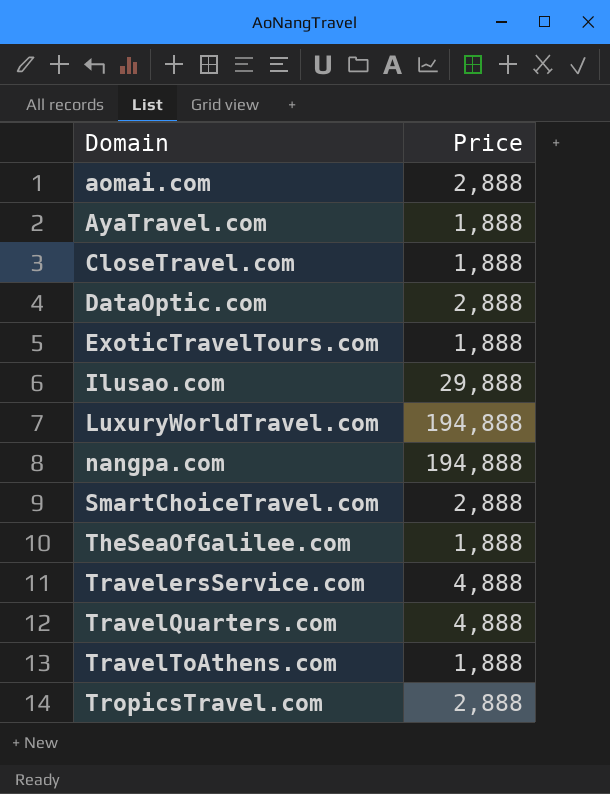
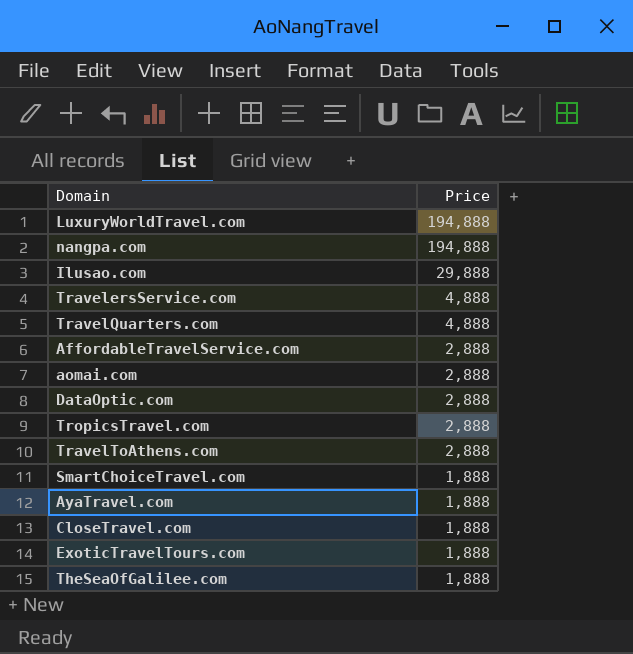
row order: Domain ascending -> Price descending
row AffordableTravelService.com: none -> 2,888
TravelToAthens.com | Price: 1,888 -> 2,888
SmartChoiceTravel.com | Price: 2,888 -> 1,888

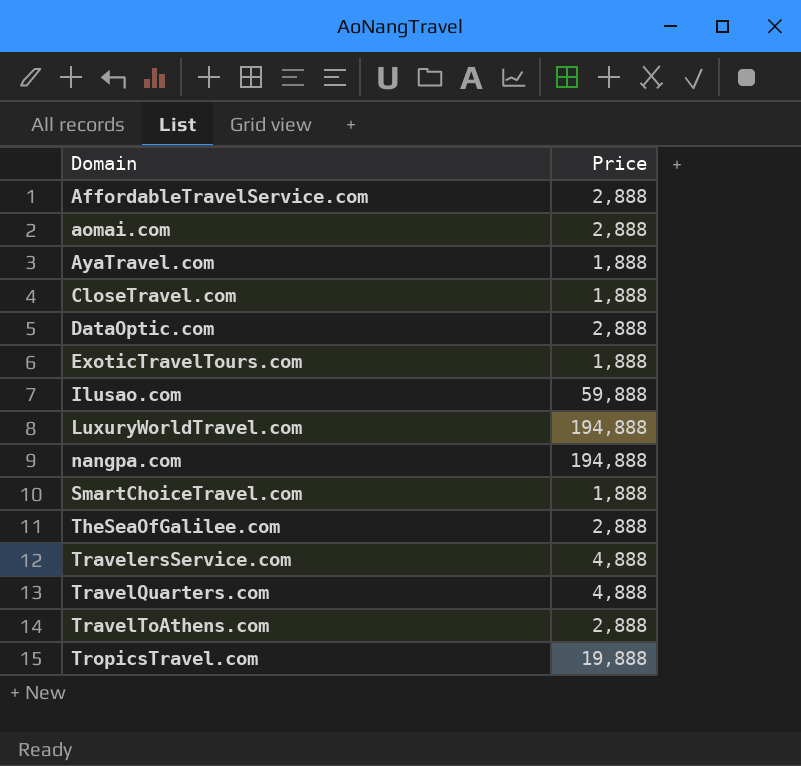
row order: Price descending -> Domain ascending
Ilusao.com | Price: 29,888 -> 59,888
TheSeaOfGalilee.com | Price: 1,888 -> 2,888
TropicsTravel.com | Price: 2,888 -> 19,888

